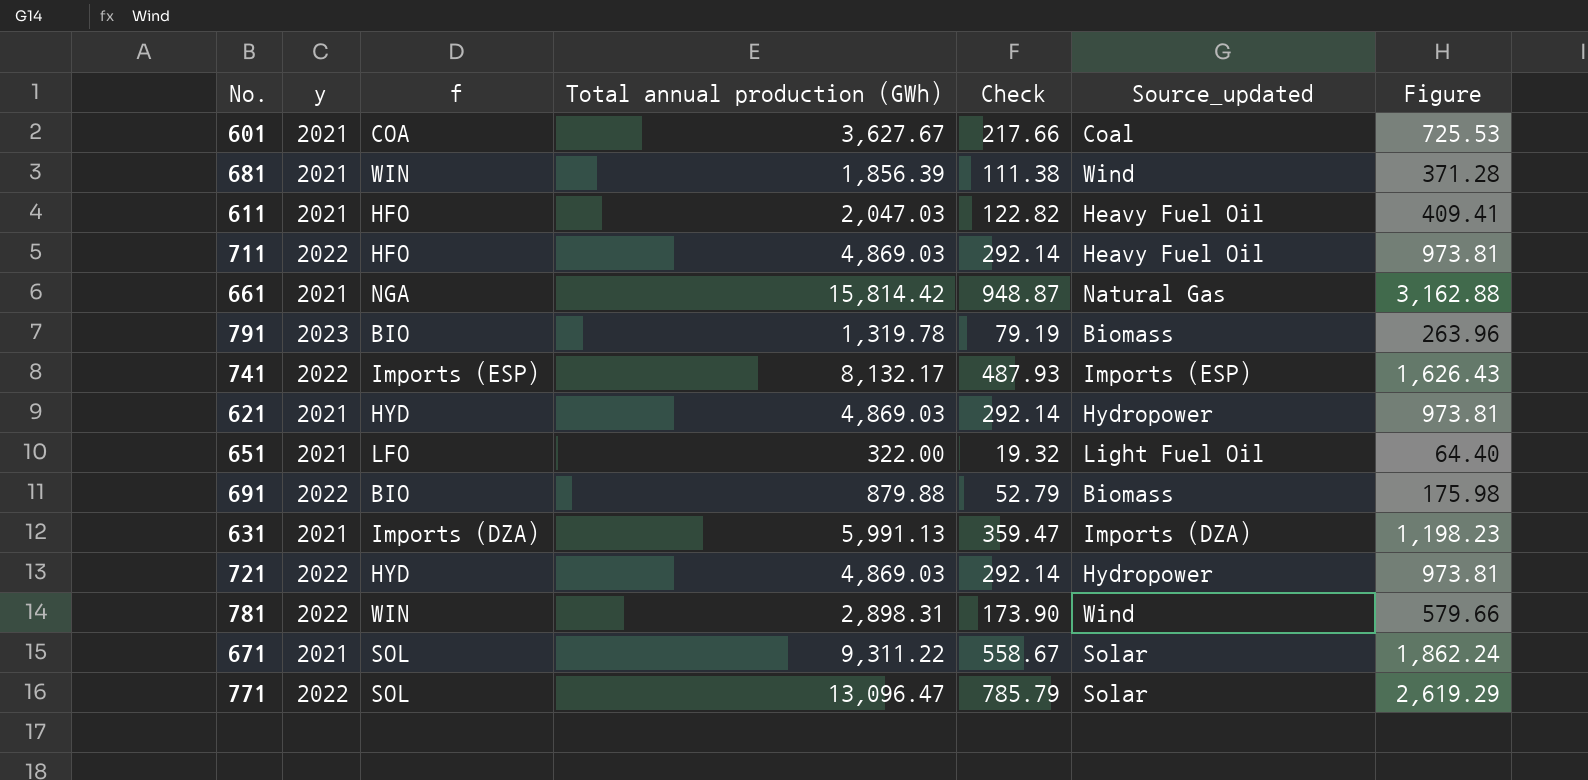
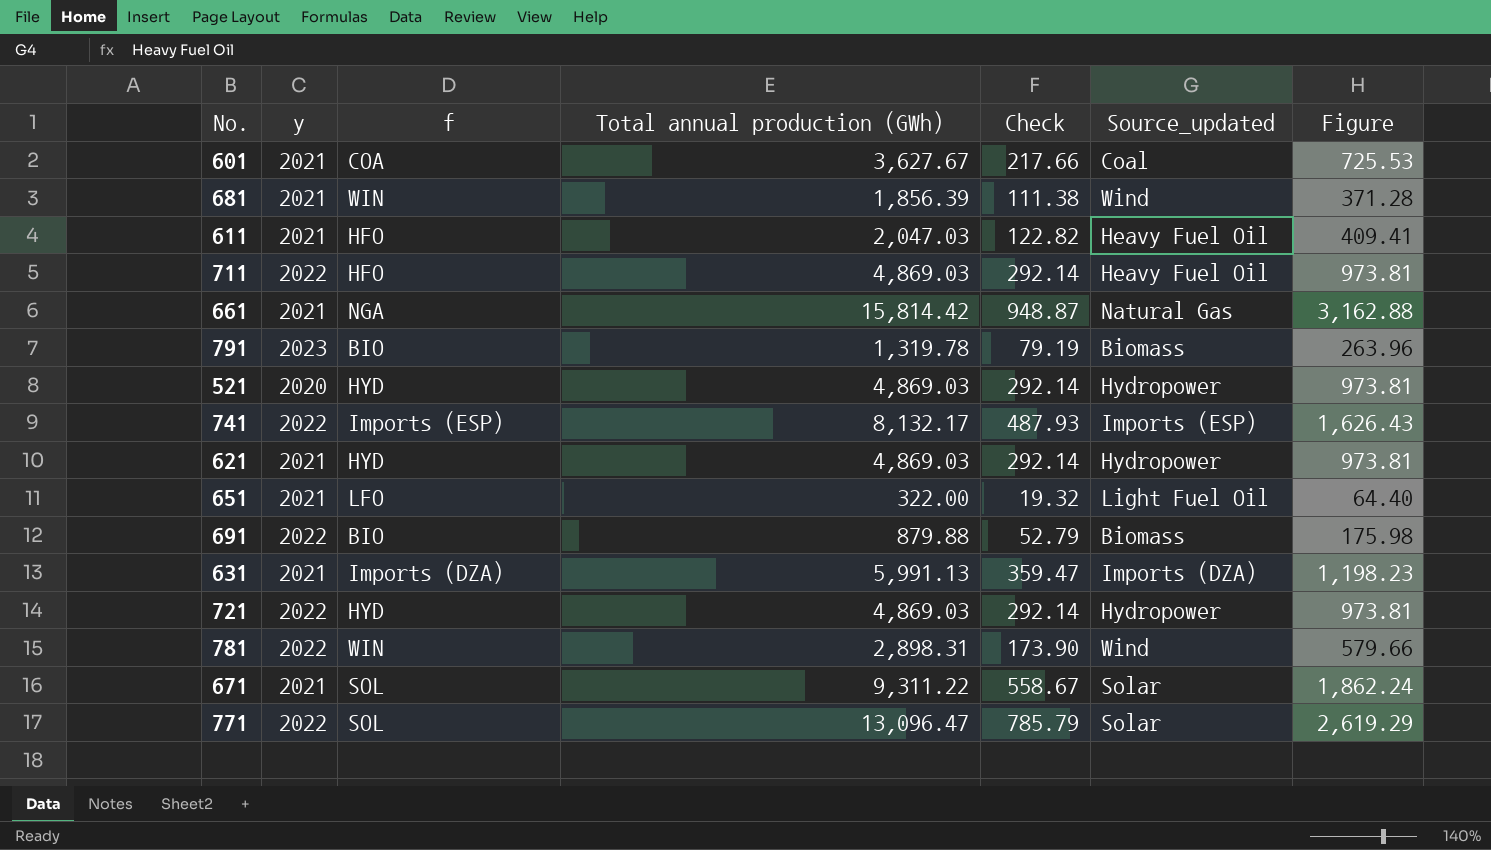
row 521: none -> 2020 | HYD | 4,869.03 | 292.14 | Hydropower | 973.81

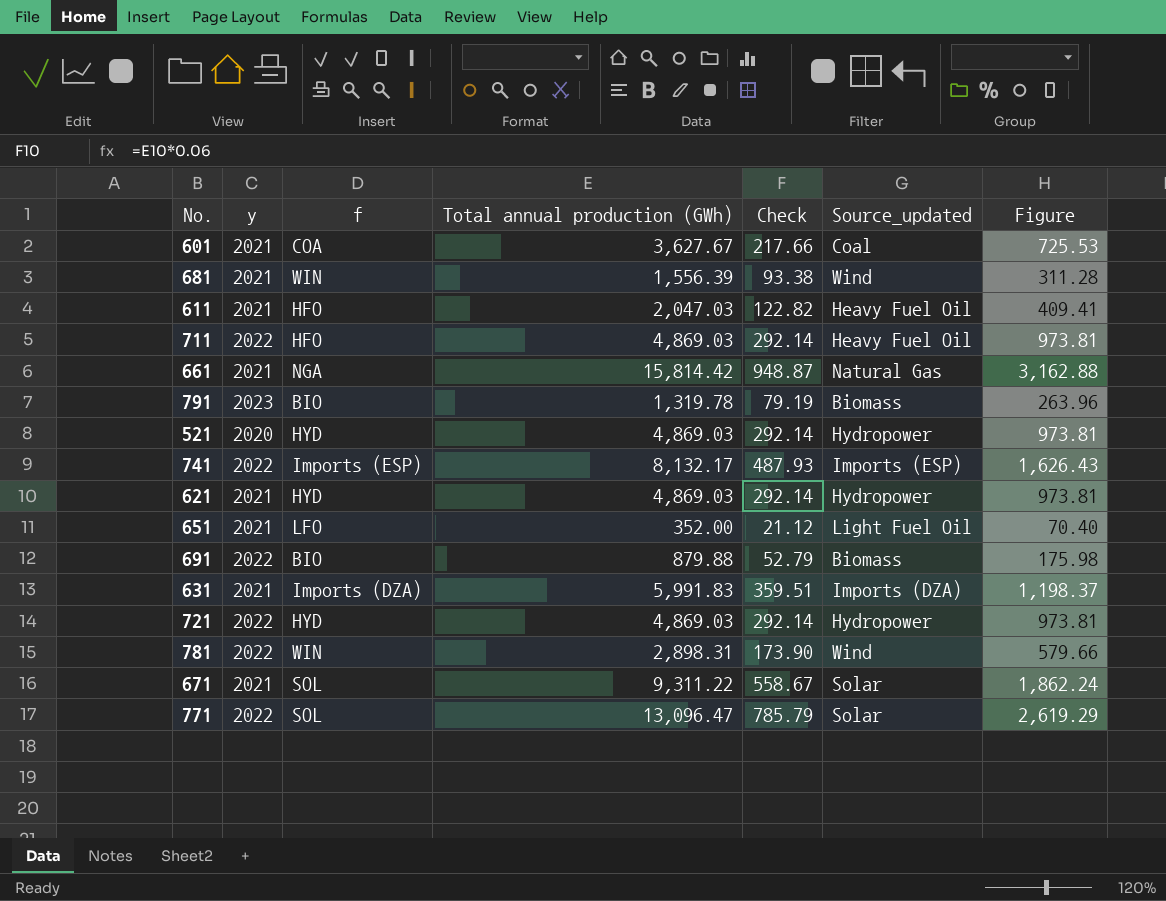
681 | Total annual production (GWh): 1,856.39 -> 1,556.39
681 | Check: 111.38 -> 93.38
681 | Figure: 371.28 -> 311.28
651 | Total annual production (GWh): 322.00 -> 352.00
651 | Check: 19.32 -> 21.12
651 | Figure: 64.40 -> 70.40
631 | Total annual production (GWh): 5,991.13 -> 5,991.83
631 | Check: 359.47 -> 359.51
631 | Figure: 1,198.23 -> 1,198.37

